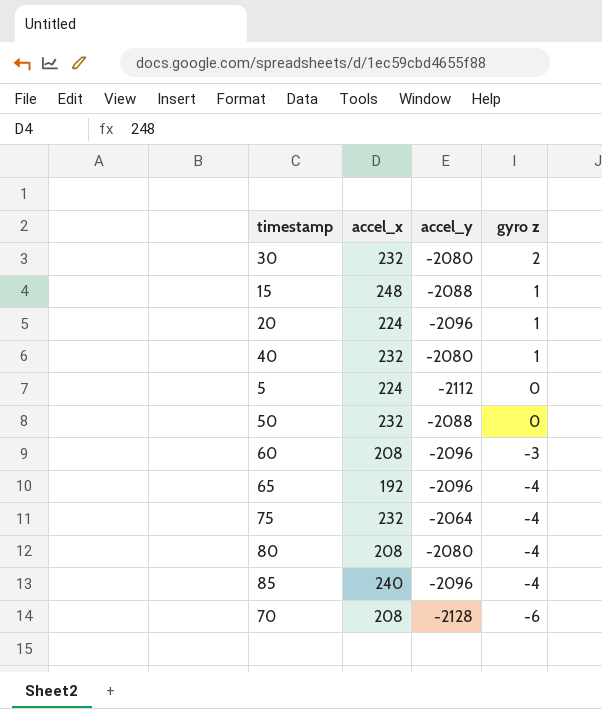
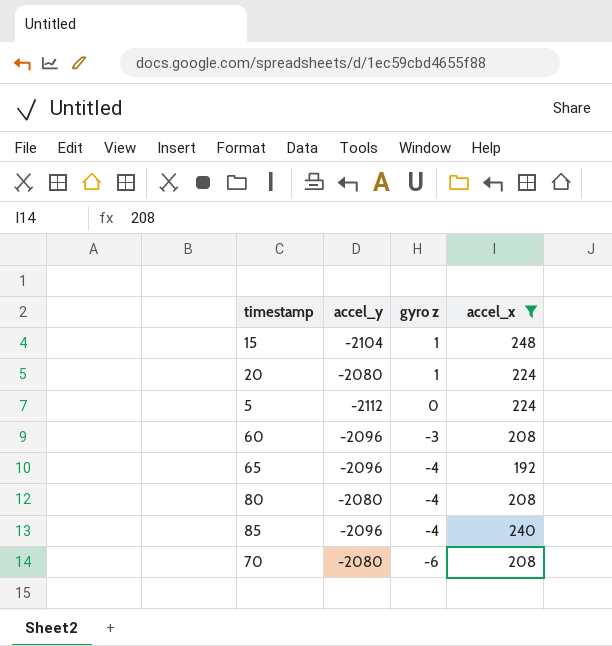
filter: none -> accel_x != 232
column accel_x | position: 2 -> 4
15 | accel_y: -2088 -> -2104
20 | accel_y: -2096 -> -2080
70 | accel_y: -2128 -> -2080

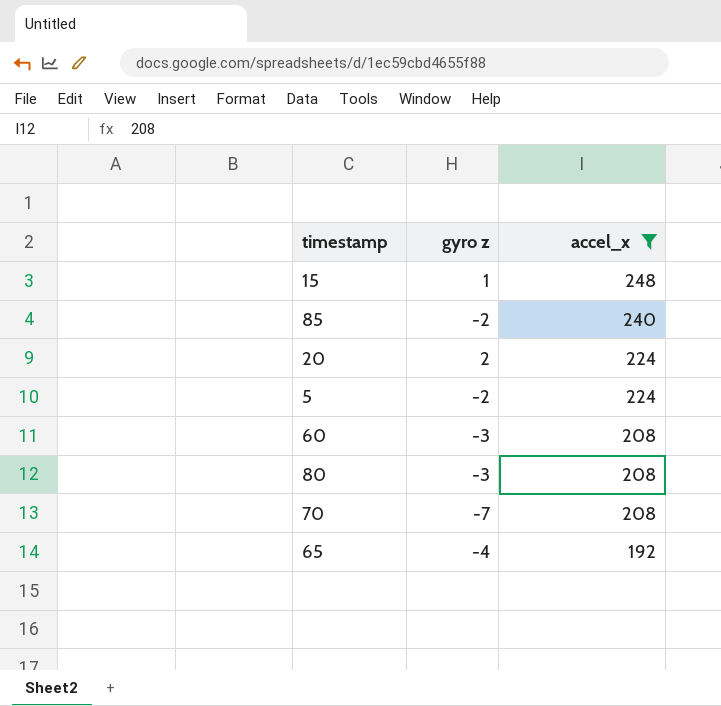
row order: gyro z descending -> accel_x descending
column accel_y | position: 2 -> none
85 | gyro z: -4 -> -2
20 | gyro z: 1 -> 2
5 | gyro z: 0 -> -2
80 | gyro z: -4 -> -3
70 | gyro z: -6 -> -7

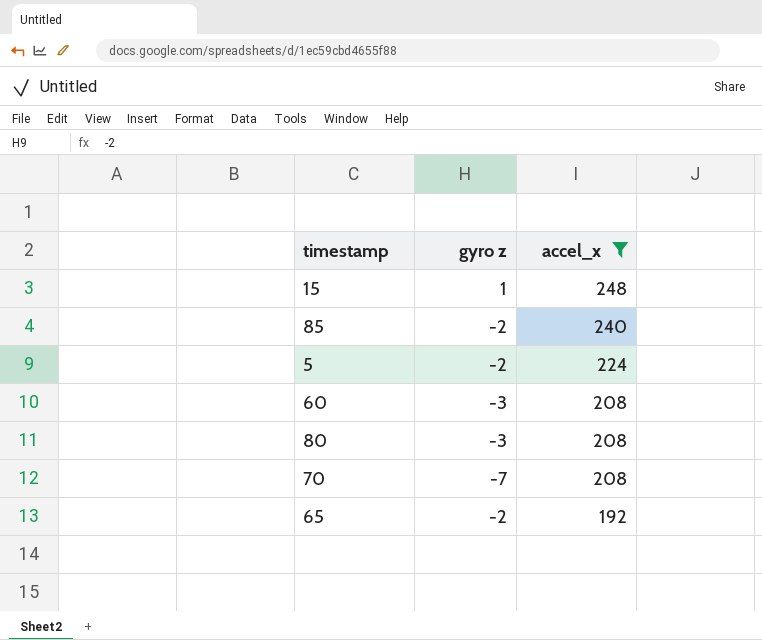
row 20: 2 | 224 -> none
65 | gyro z: -4 -> -2

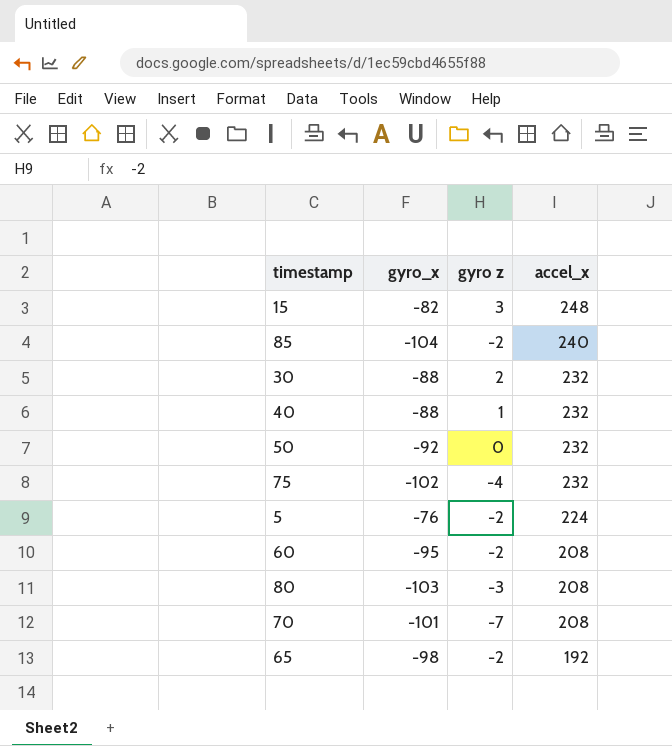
filter: accel_x != 232 -> none
column gyro_x | position: none -> 2
15 | gyro z: 1 -> 3
60 | gyro z: -3 -> -2

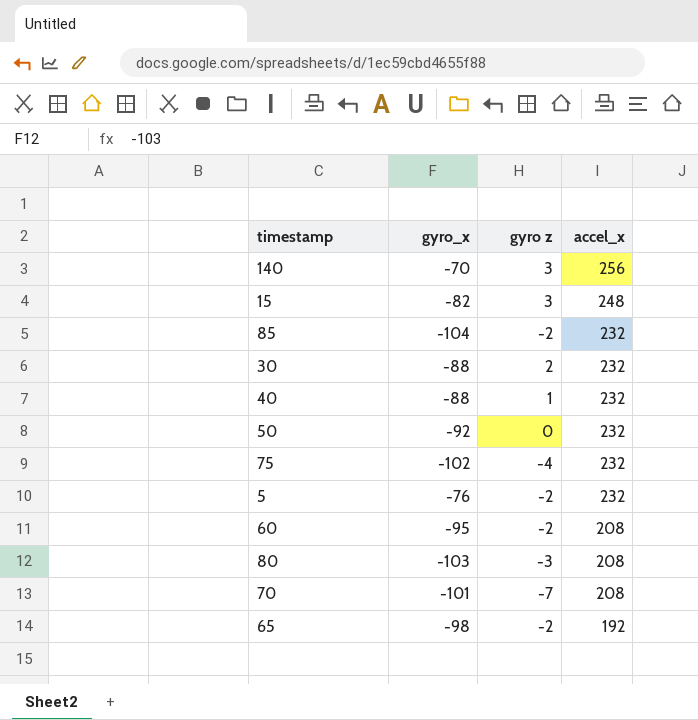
row 140: none -> -70 | 3 | 256
85 | accel_x: 240 -> 232
5 | accel_x: 224 -> 232

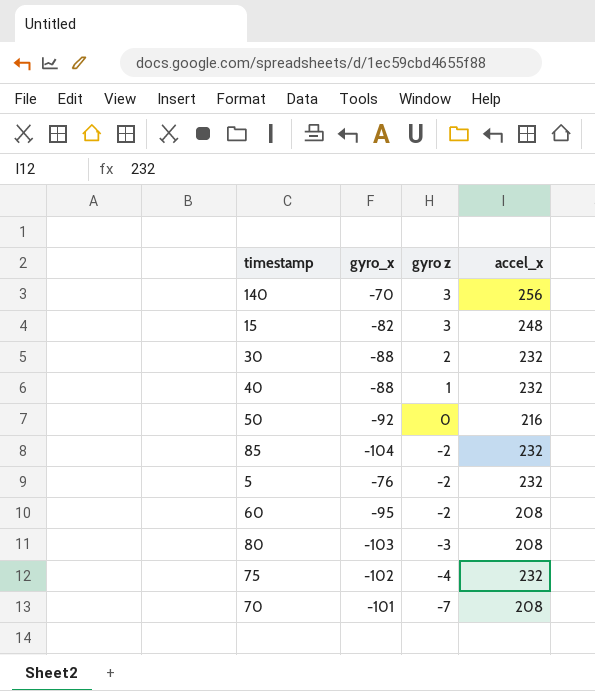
row order: accel_x descending -> gyro z descending
row 65: -98 | -2 | 192 -> none
50 | accel_x: 232 -> 216

